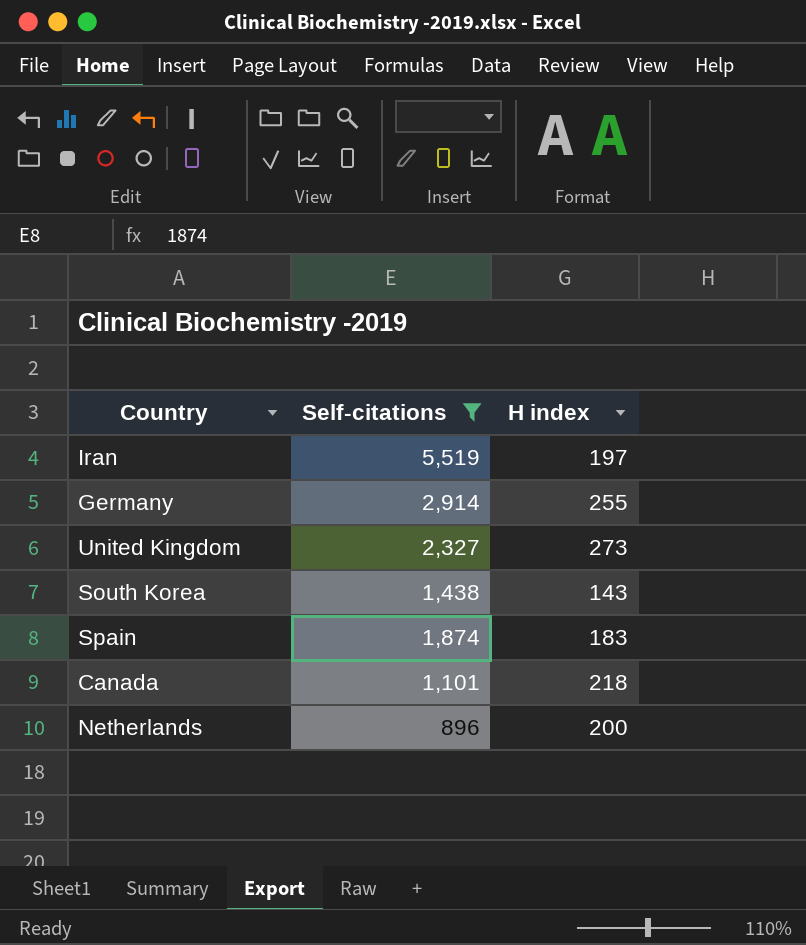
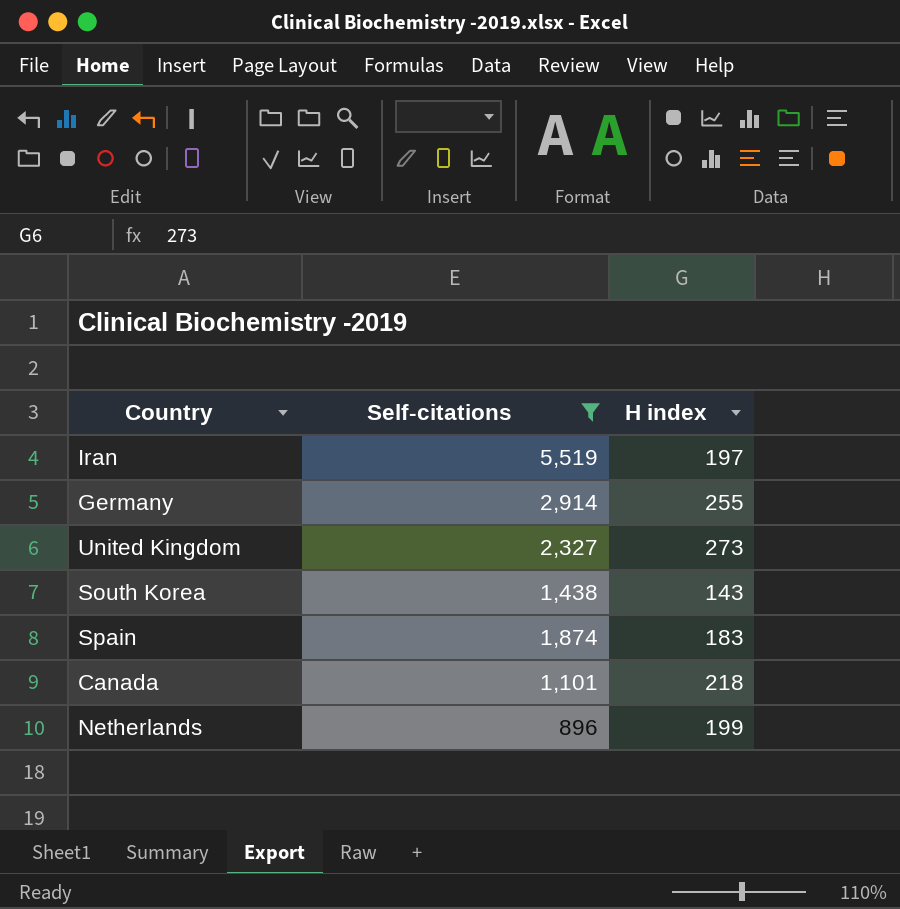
Netherlands | H index: 200 -> 199

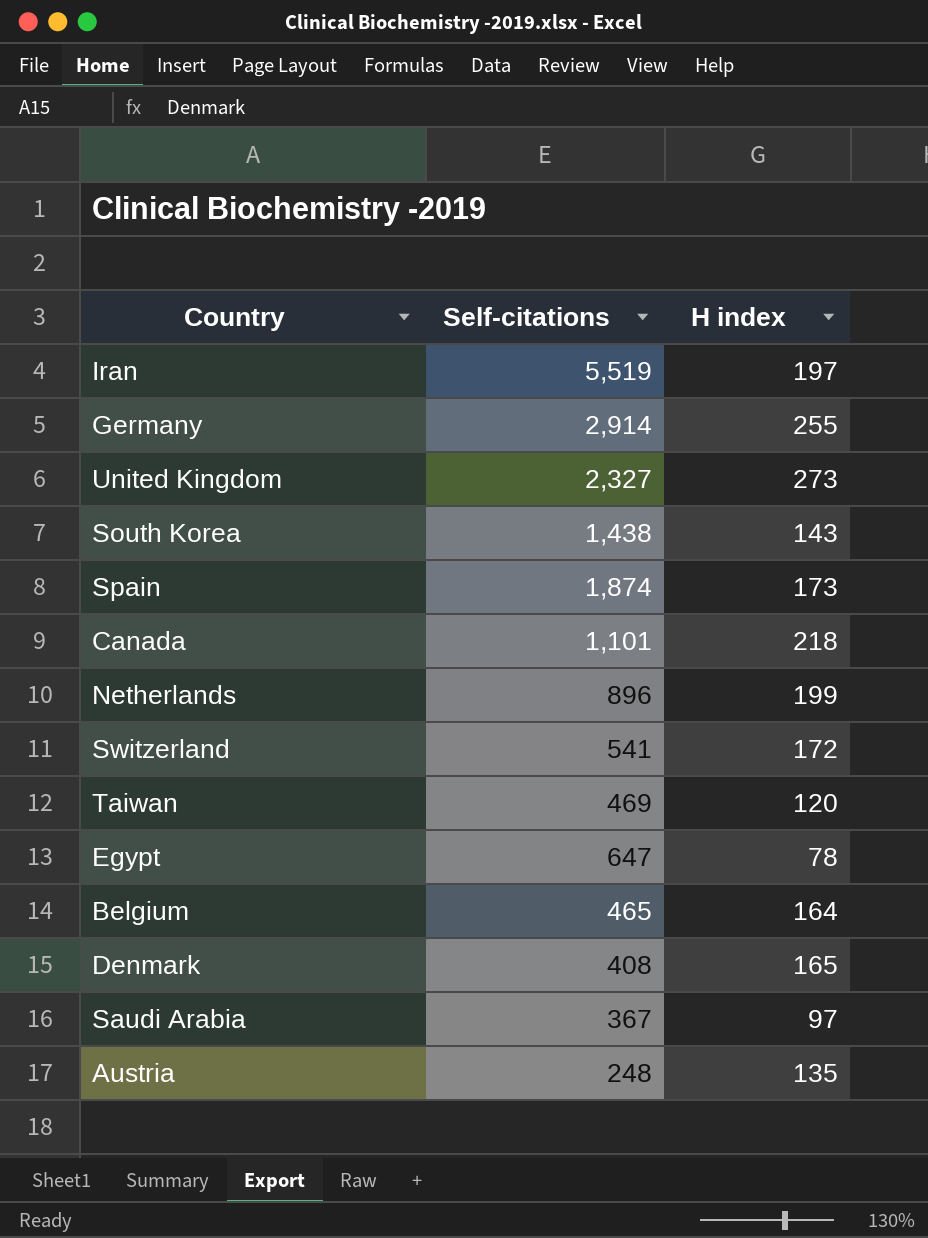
filter: Self-citations >= 896 -> none
Spain | H index: 183 -> 173

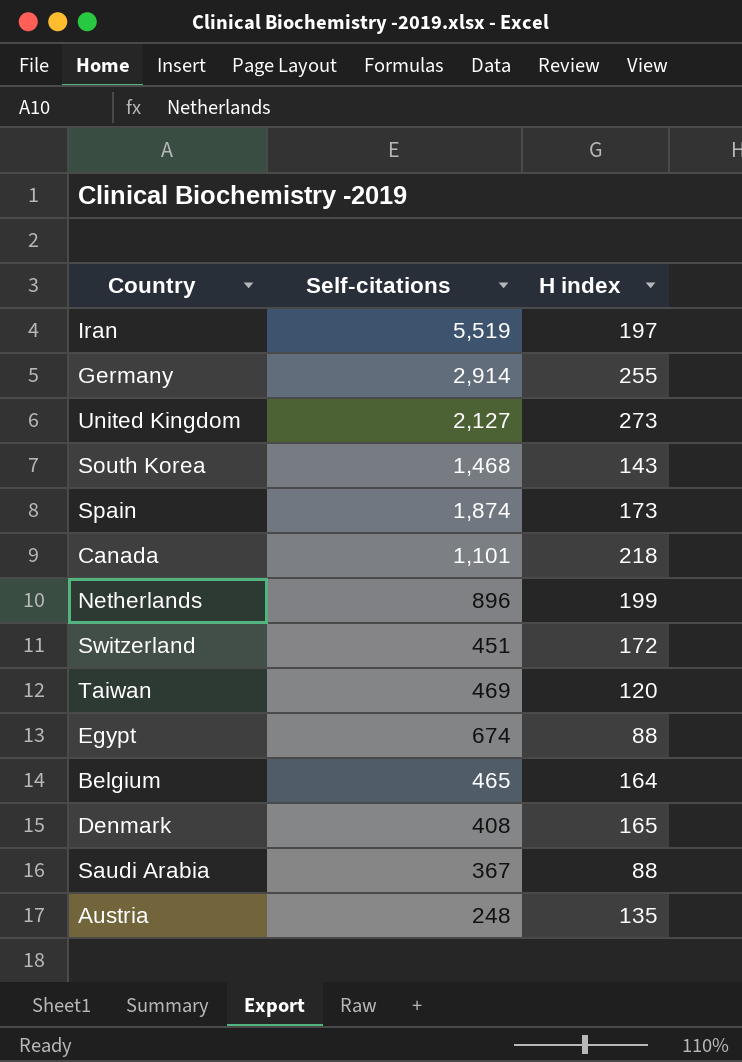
United Kingdom | Self-citations: 2,327 -> 2,127
South Korea | Self-citations: 1,438 -> 1,468
Switzerland | Self-citations: 541 -> 451
Egypt | Self-citations: 647 -> 674
Egypt | H index: 78 -> 88
Saudi Arabia | H index: 97 -> 88

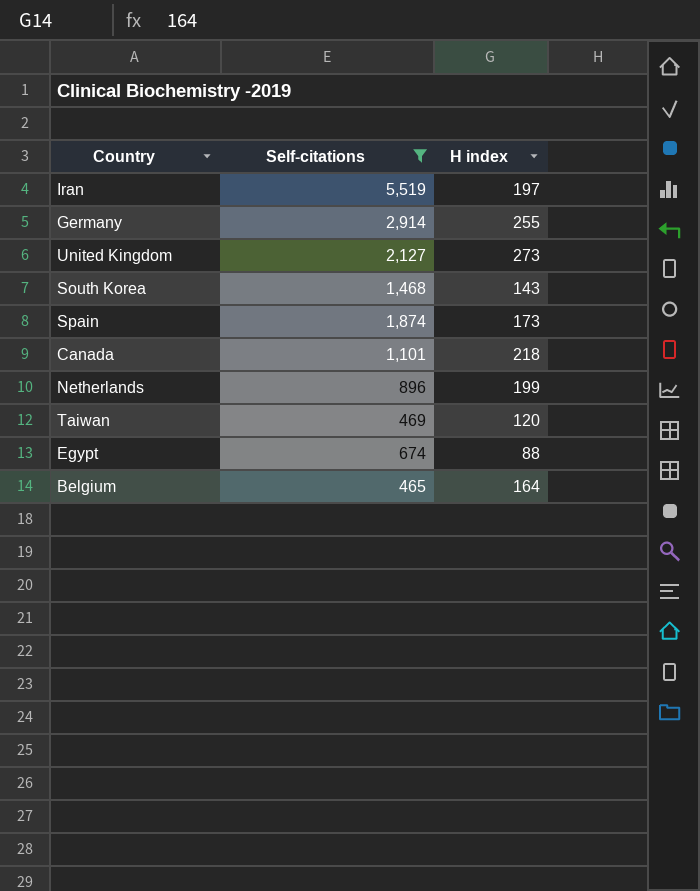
filter: none -> Self-citations >= 465

